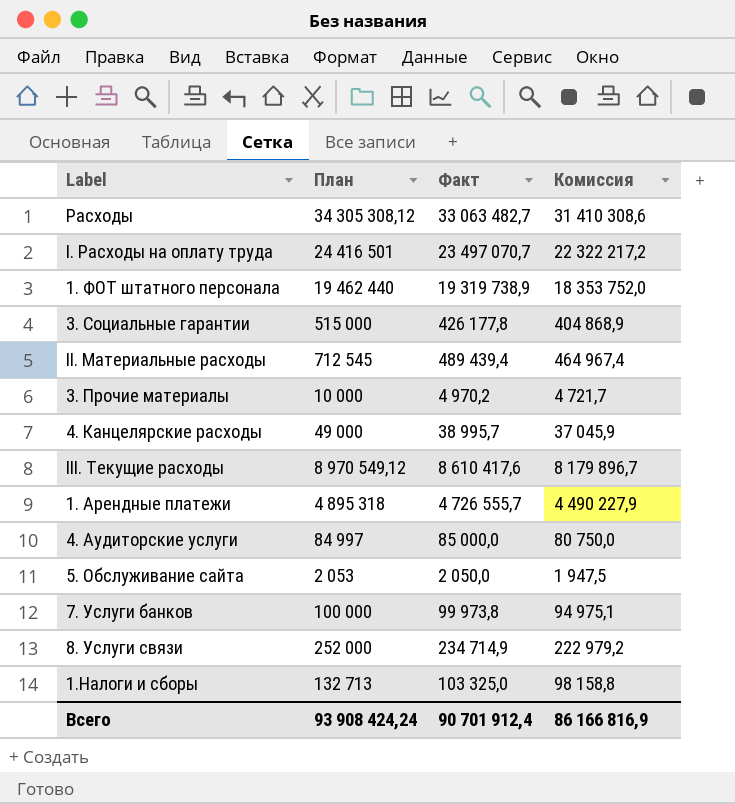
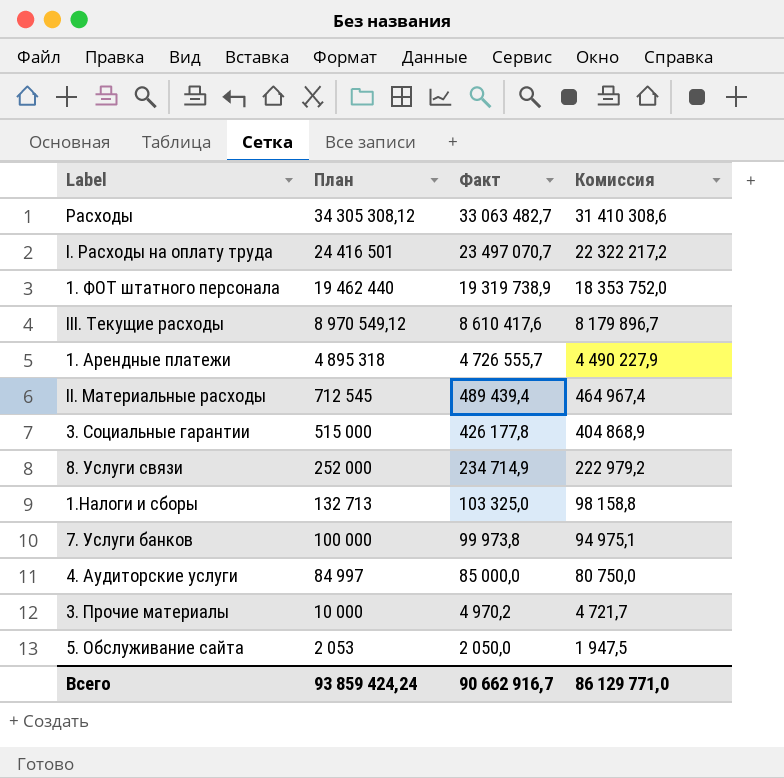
row order: none -> План descending
row 4. Канцелярские расходы: 49 000 | 38 995,7 | 37 045,9 -> none
Всего | План: 93 908 424,24 -> 93 859 424,24
Всего | Факт: 90 701 912,4 -> 90 662 916,7
Всего | Комиссия: 86 166 816,9 -> 86 129 771,0

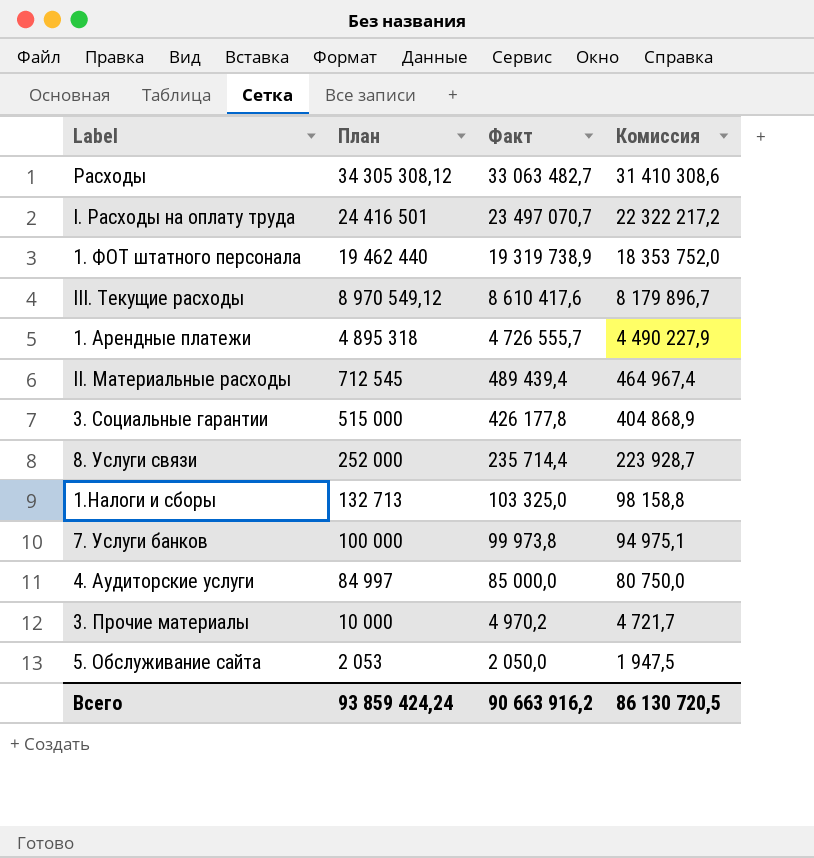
8. Услуги связи | Факт: 234 714,9 -> 235 714,4
8. Услуги связи | Комиссия: 222 979,2 -> 223 928,7
Всего | Факт: 90 662 916,7 -> 90 663 916,2
Всего | Комиссия: 86 129 771,0 -> 86 130 720,5

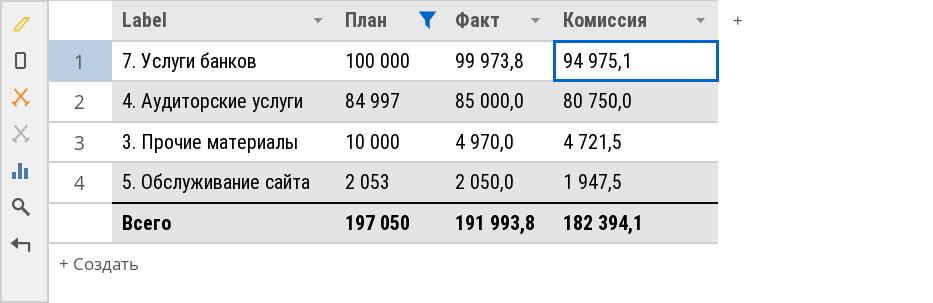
filter: none -> План <= 100 000
3. Прочие материалы | Факт: 4 970,2 -> 4 970,0
3. Прочие материалы | Комиссия: 4 721,7 -> 4 721,5
Всего | План: 93 859 424,24 -> 197 050
Всего | Факт: 90 663 916,2 -> 191 993,8
Всего | Комиссия: 86 130 720,5 -> 182 394,1

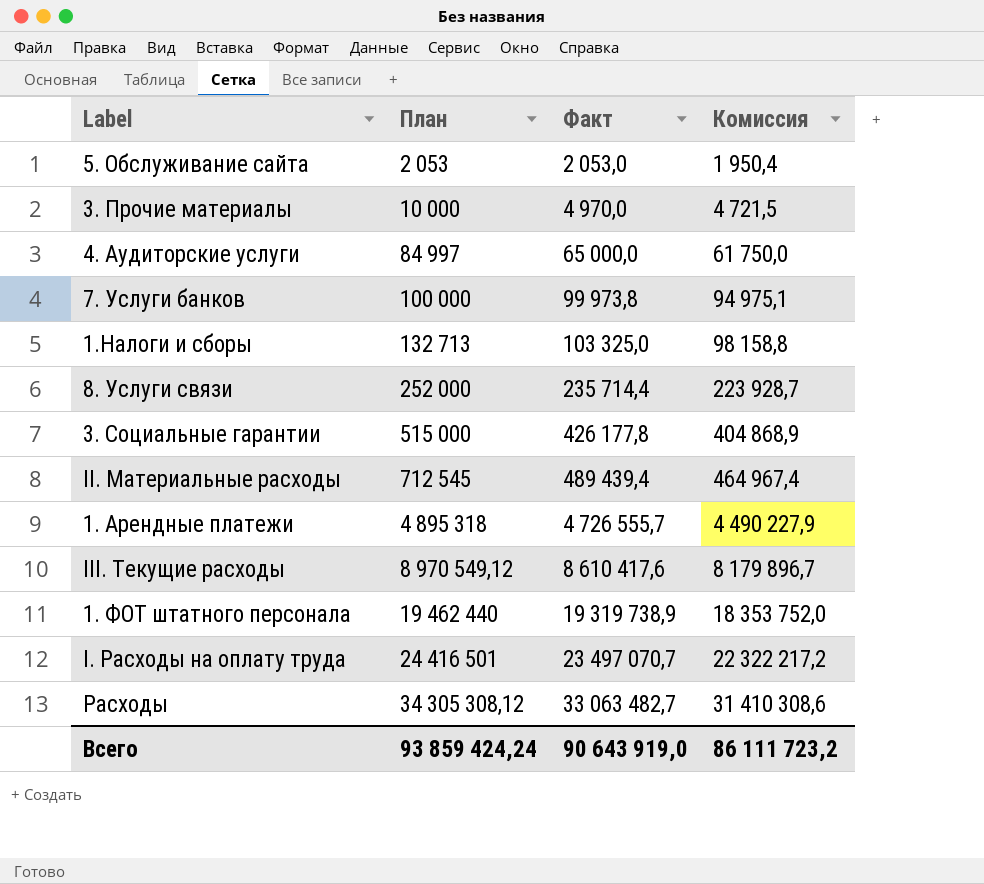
filter: План <= 100 000 -> none
row order: План descending -> План ascending
5. Обслуживание сайта | Факт: 2 050,0 -> 2 053,0
5. Обслуживание сайта | Комиссия: 1 947,5 -> 1 950,4
4. Аудиторские услуги | Факт: 85 000,0 -> 65 000,0
4. Аудиторские услуги | Комиссия: 80 750,0 -> 61 750,0
Всего | План: 197 050 -> 93 859 424,24
Всего | Факт: 191 993,8 -> 90 643 919,0
Всего | Комиссия: 182 394,1 -> 86 111 723,2

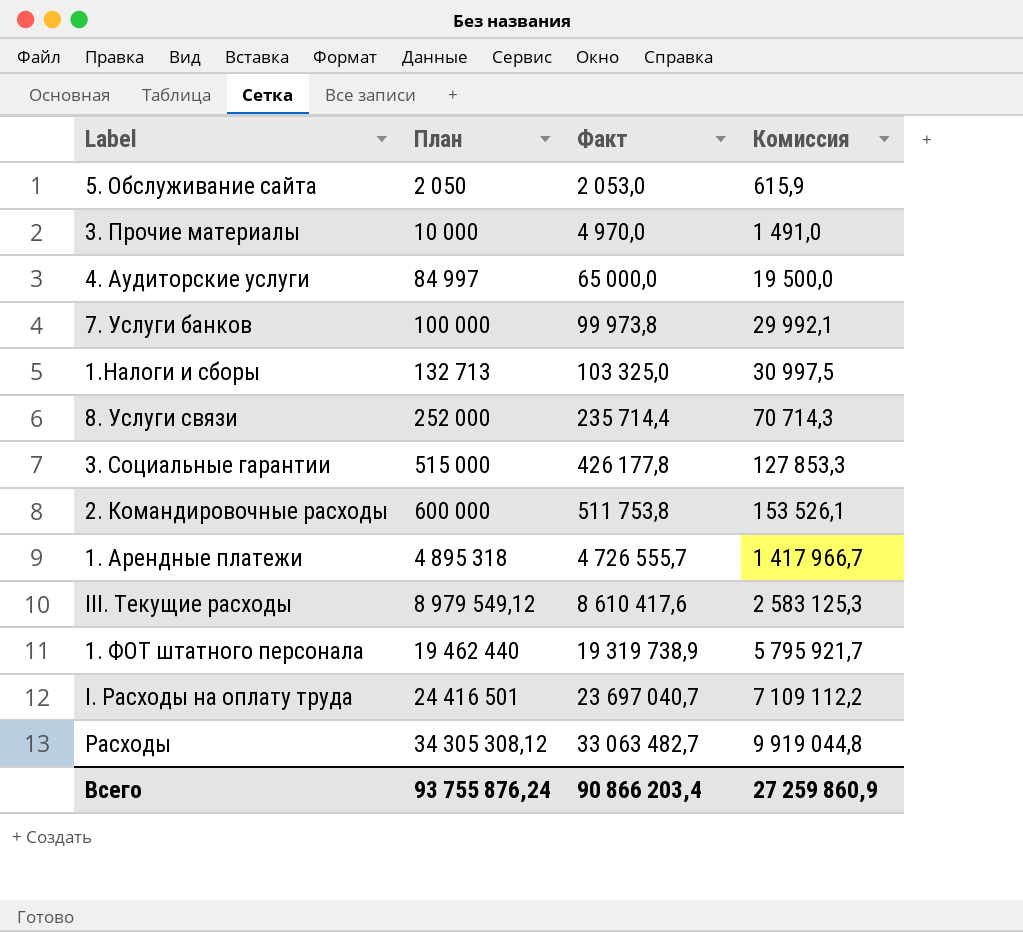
column Комиссия | formula: [Факт] * 0,95 -> [Факт] * 0,3
row II. Материальные расходы: 712 545 | 489 439,4 | 464 967,4 -> none
5. Обслуживание сайта | План: 2 053 -> 2 050
row 2. Командировочные расходы: none -> 600 000 | 511 753,8 | 153 526,1
III. Текущие расходы | План: 8 970 549,12 -> 8 979 549,12
I. Расходы на оплату труда | Факт: 23 497 070,7 -> 23 697 040,7
Всего | План: 93 859 424,24 -> 93 755 876,24
Всего | Факт: 90 643 919,0 -> 90 866 203,4
Всего | Комиссия: 86 111 723,2 -> 27 259 860,9

